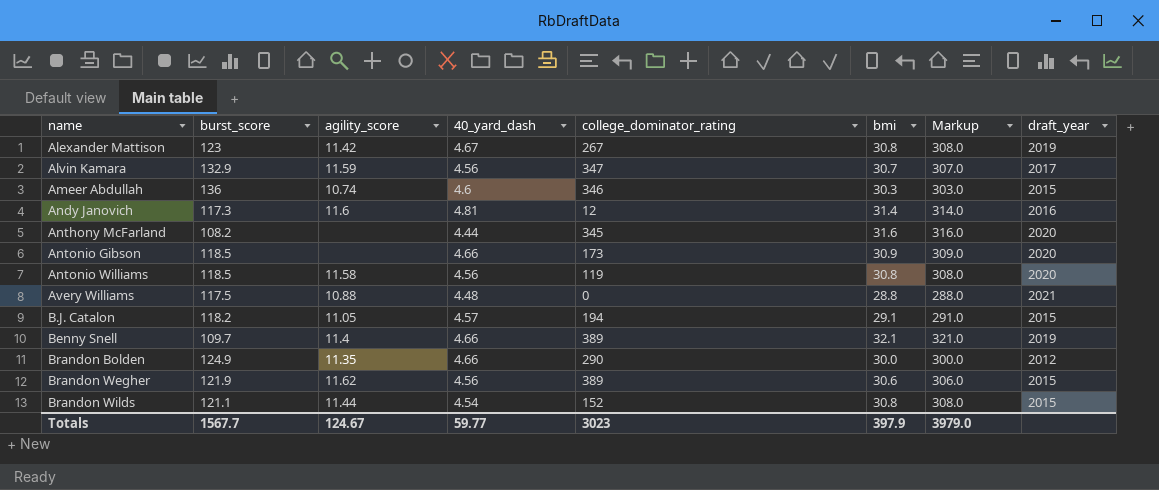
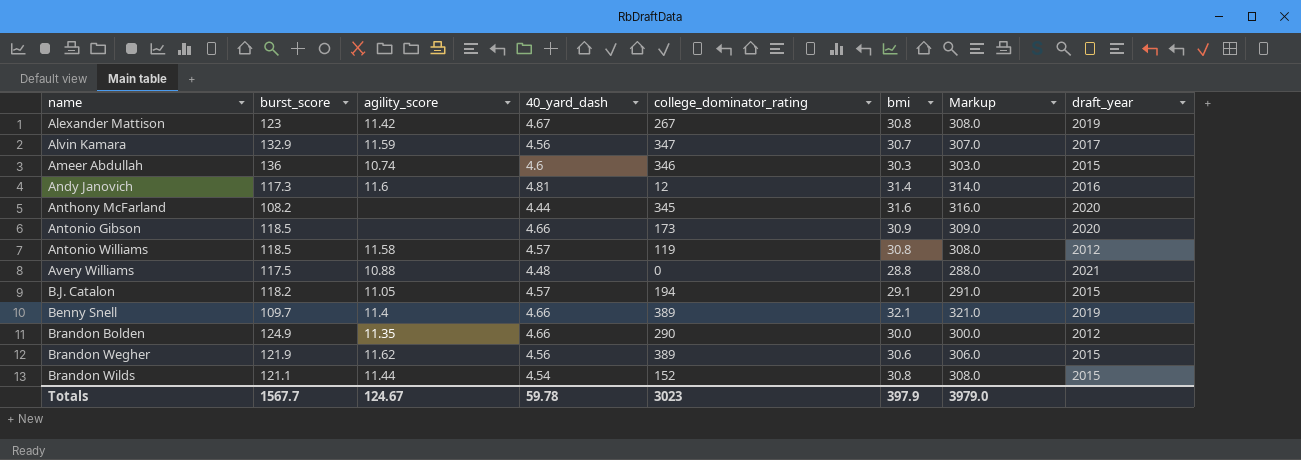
Antonio Williams | 40_yard_dash: 4.56 -> 4.57
Antonio Williams | draft_year: 2020 -> 2012
Totals | 40_yard_dash: 59.77 -> 59.78

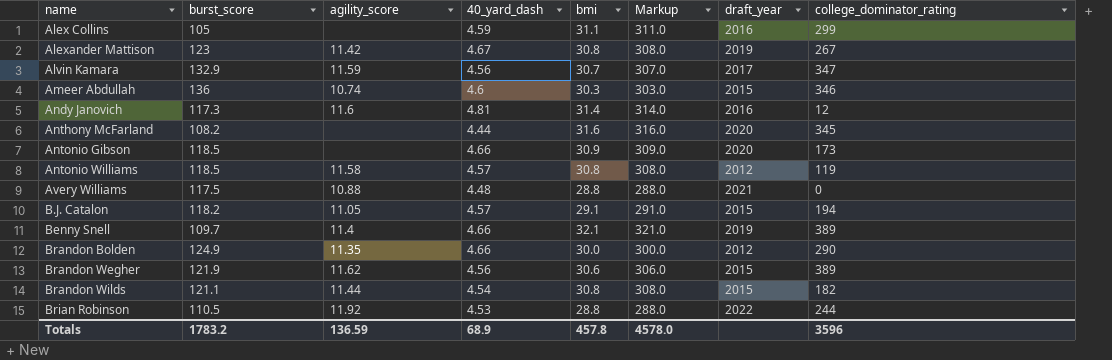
column college_dominator_rating | position: 5 -> 8
row Alex Collins: none -> 105 | none | 4.59 | 31.1 | 311.0 | 2016 | 299
Brandon Wilds | college_dominator_rating: 152 -> 182
row Brian Robinson: none -> 110.5 | 11.92 | 4.53 | 28.8 | 288.0 | 2022 | 244
Totals | burst_score: 1567.7 -> 1783.2
Totals | agility_score: 124.67 -> 136.59
Totals | 40_yard_dash: 59.78 -> 68.9
Totals | bmi: 397.9 -> 457.8
Totals | Markup: 3979.0 -> 4578.0
Totals | college_dominator_rating: 3023 -> 3596

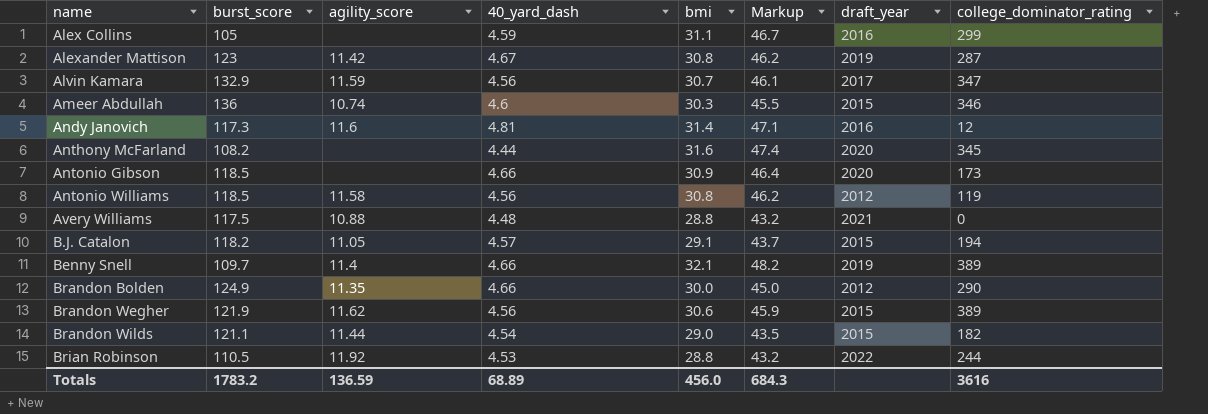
column Markup | formula: [bmi] * 10 -> [bmi] * 1.5
Alexander Mattison | college_dominator_rating: 267 -> 287
Antonio Williams | 40_yard_dash: 4.57 -> 4.56
Brandon Wilds | bmi: 30.8 -> 29.0
Totals | 40_yard_dash: 68.9 -> 68.89
Totals | bmi: 457.8 -> 456.0
Totals | Markup: 4578.0 -> 684.3
Totals | college_dominator_rating: 3596 -> 3616

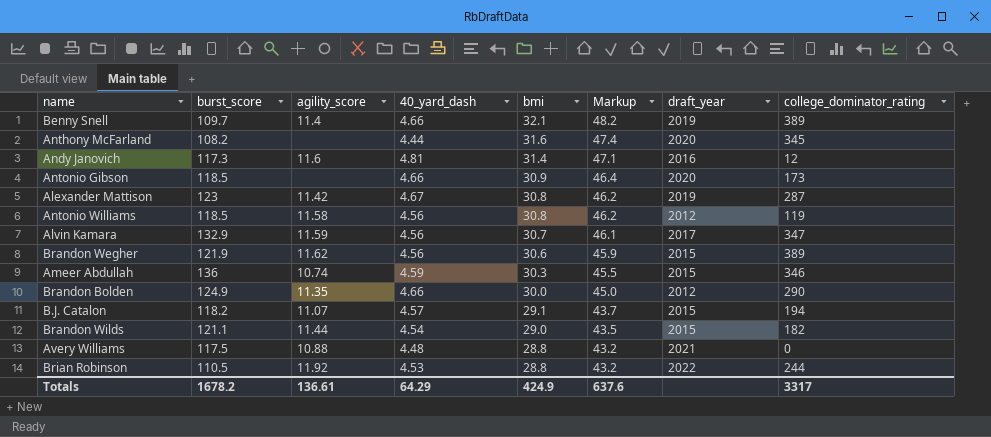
row order: name ascending -> bmi descending
row Alex Collins: 105 | none | 4.59 | 31.1 | 46.7 | 2016 | 299 -> none
Ameer Abdullah | 40_yard_dash: 4.6 -> 4.59
B.J. Catalon | agility_score: 11.05 -> 11.07
Totals | burst_score: 1783.2 -> 1678.2
Totals | agility_score: 136.59 -> 136.61
Totals | 40_yard_dash: 68.89 -> 64.29
Totals | bmi: 456.0 -> 424.9
Totals | Markup: 684.3 -> 637.6
Totals | college_dominator_rating: 3616 -> 3317

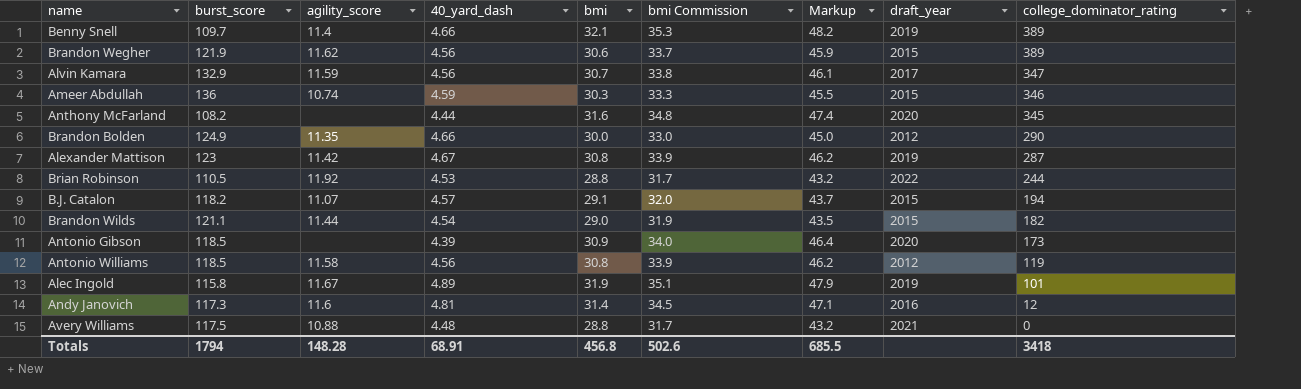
row order: bmi descending -> college_dominator_rating descending
column bmi Commission | formula: none -> [bmi] * 1.1
Antonio Gibson | 40_yard_dash: 4.66 -> 4.39
row Alec Ingold: none -> 115.8 | 11.67 | 4.89 | 31.9 | 35.1 | 47.9 | 2019 | 101
Totals | burst_score: 1678.2 -> 1794
Totals | agility_score: 136.61 -> 148.28
Totals | 40_yard_dash: 64.29 -> 68.91
Totals | bmi: 424.9 -> 456.8
Totals | Markup: 637.6 -> 685.5
Totals | college_dominator_rating: 3317 -> 3418

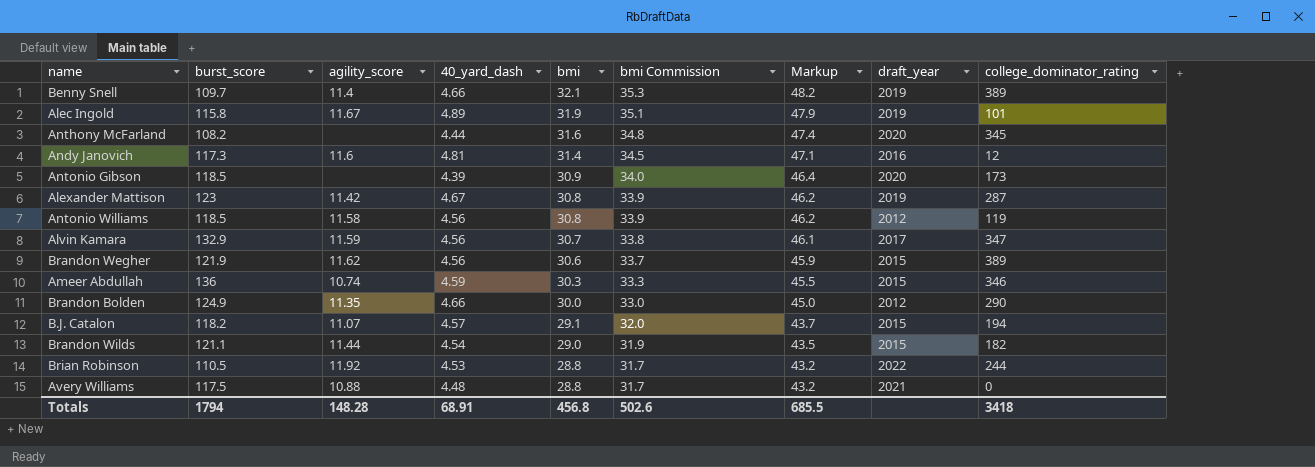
row order: college_dominator_rating descending -> bmi descending

